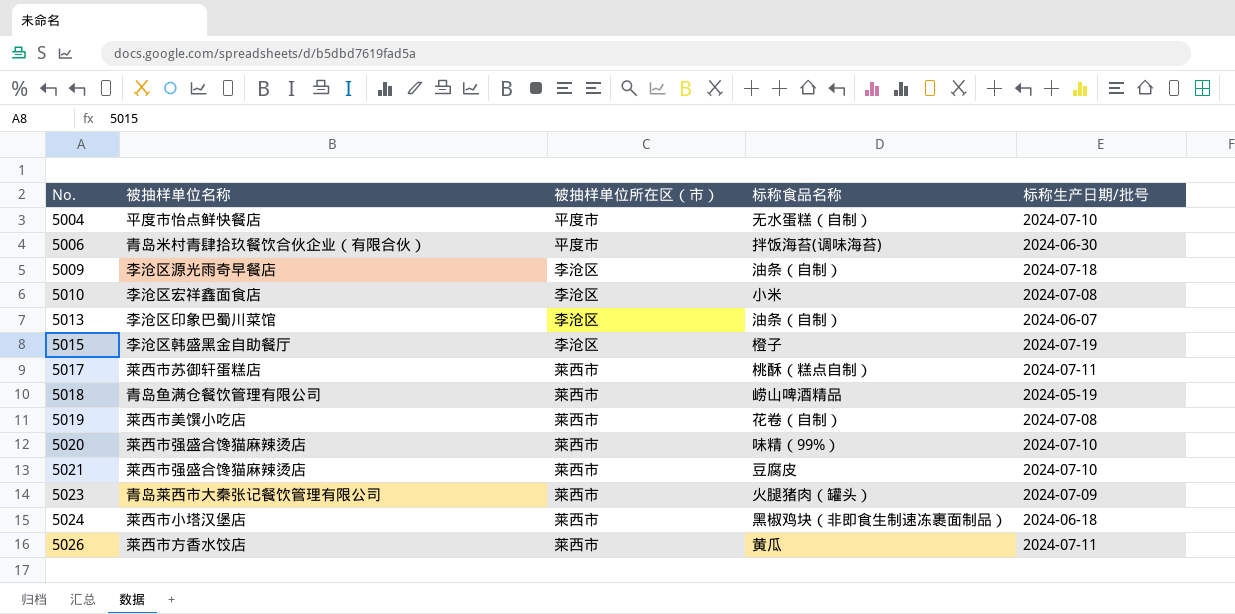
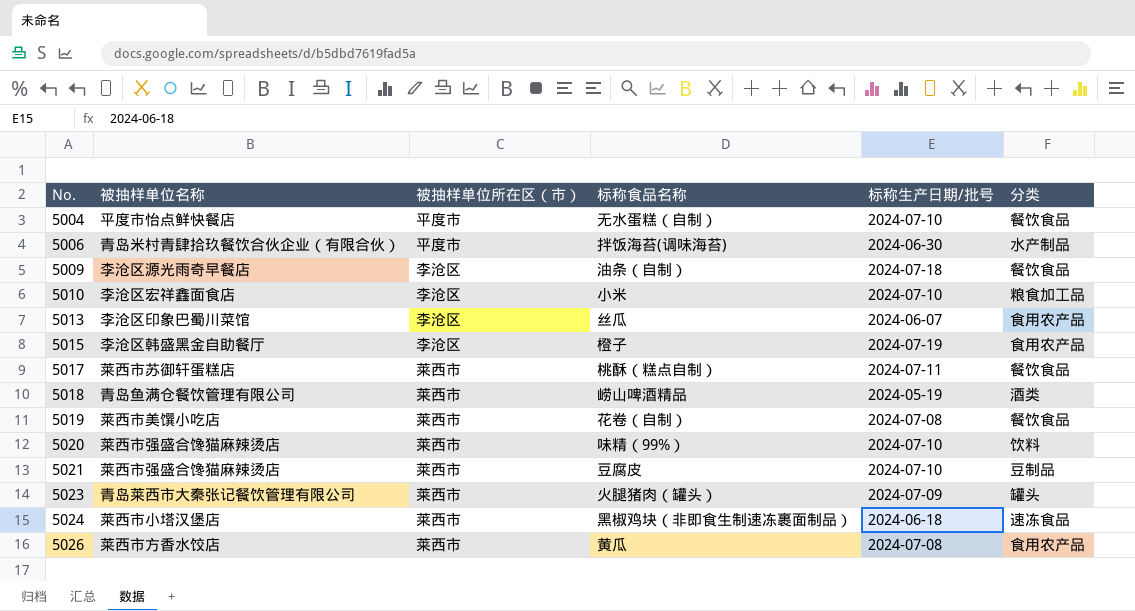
column 分类 | position: none -> 6
5010 | 标称生产日期/批号: 2024-07-08 -> 2024-07-10
5013 | 标称食品名称: 油条（自制） -> 丝瓜
5026 | 标称生产日期/批号: 2024-07-11 -> 2024-07-08

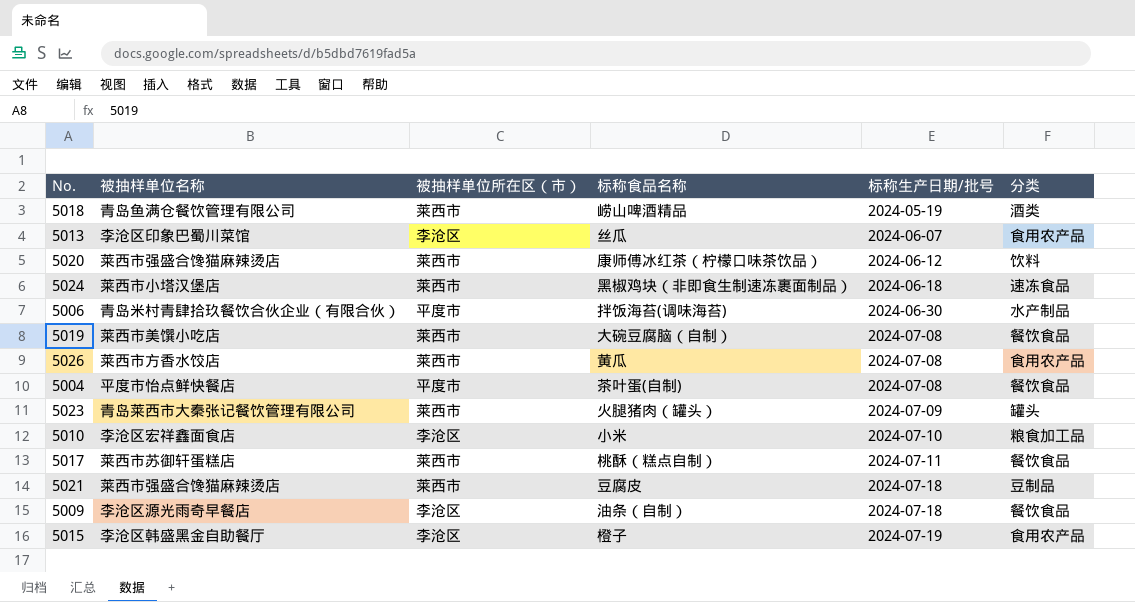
row order: No. ascending -> 标称生产日期/批号 ascending
5020 | 标称食品名称: 味精（99%） -> 康师傅冰红茶（柠檬口味茶饮品）
5020 | 标称生产日期/批号: 2024-07-10 -> 2024-06-12
5019 | 标称食品名称: 花卷（自制） -> 大碗豆腐脑（自制）
5004 | 标称食品名称: 无水蛋糕（自制） -> 茶叶蛋(自制)
5004 | 标称生产日期/批号: 2024-07-10 -> 2024-07-08
5021 | 标称生产日期/批号: 2024-07-10 -> 2024-07-18

